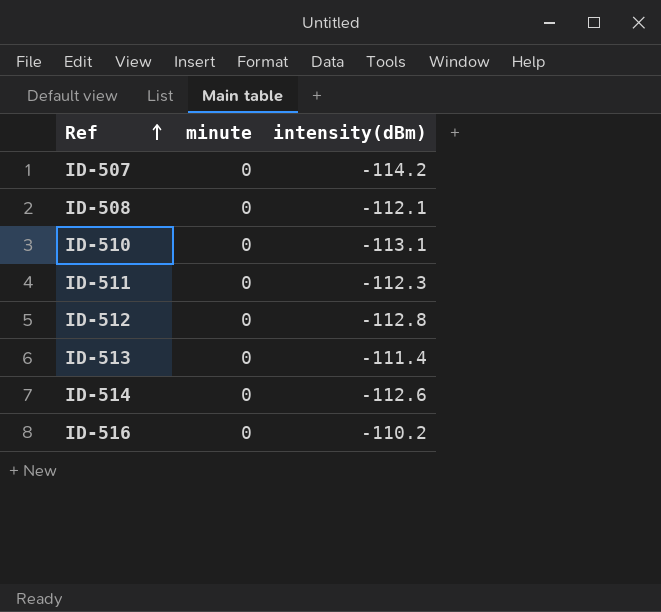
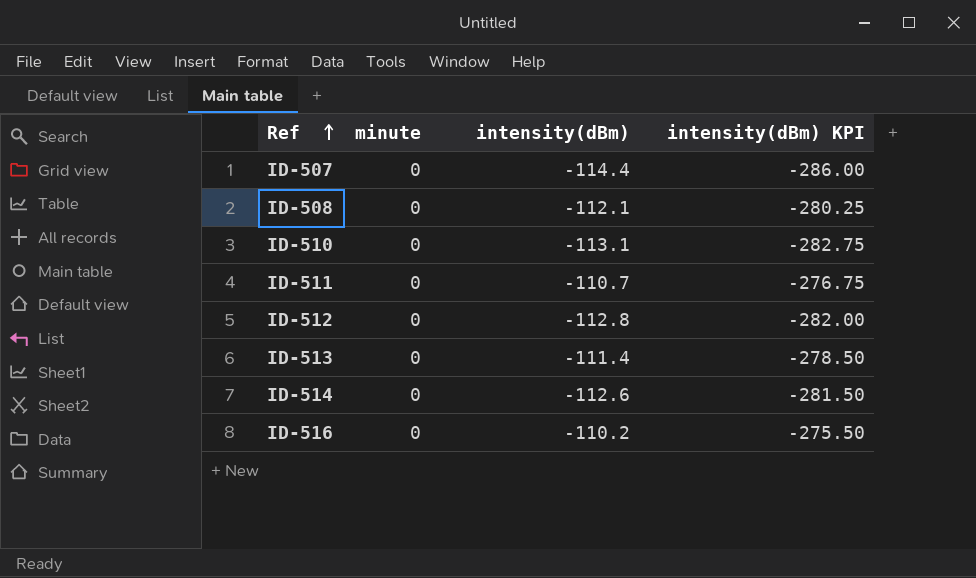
column intensity(dBm) KPI | formula: none -> [intensity(dBm)] * 2.5
ID-507 | intensity(dBm): -114.2 -> -114.4
ID-511 | intensity(dBm): -112.3 -> -110.7

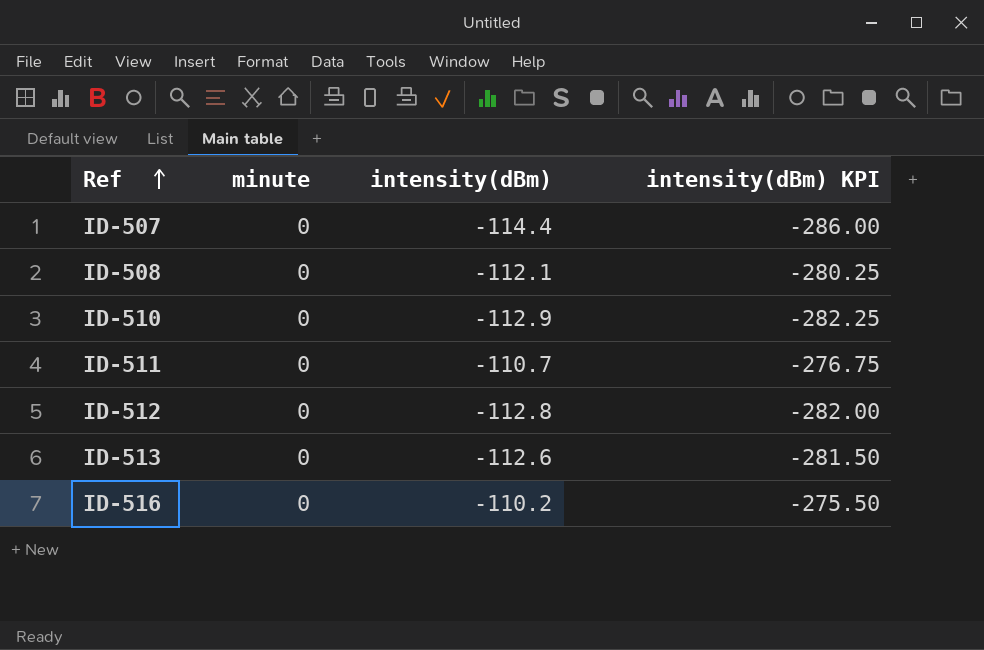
row ID-514: 0 | -112.6 | -281.50 -> none
ID-510 | intensity(dBm): -113.1 -> -112.9
ID-510 | intensity(dBm) KPI: -282.75 -> -282.25
ID-513 | intensity(dBm): -111.4 -> -112.6
ID-513 | intensity(dBm) KPI: -278.50 -> -281.50

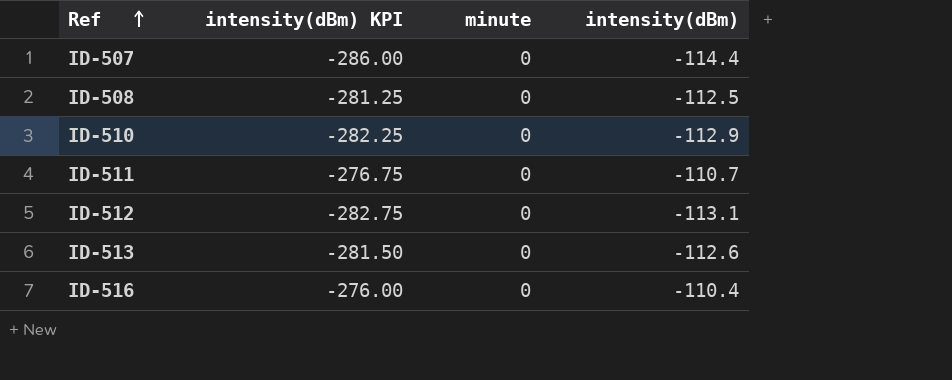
column intensity(dBm) KPI | position: 4 -> 2
ID-508 | intensity(dBm) KPI: -280.25 -> -281.25
ID-508 | intensity(dBm): -112.1 -> -112.5
ID-512 | intensity(dBm) KPI: -282.00 -> -282.75
ID-512 | intensity(dBm): -112.8 -> -113.1
ID-516 | intensity(dBm) KPI: -275.50 -> -276.00
ID-516 | intensity(dBm): -110.2 -> -110.4

